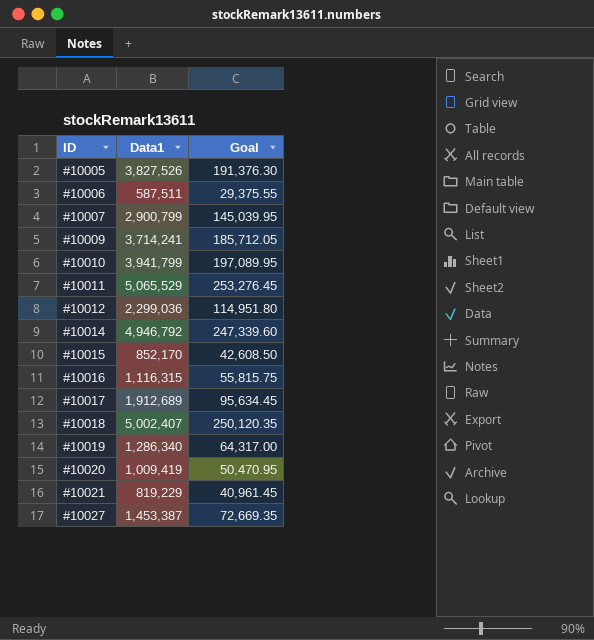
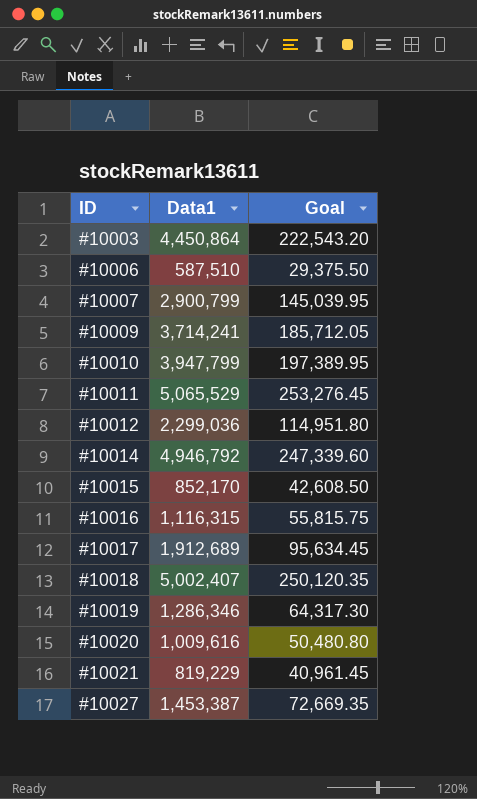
row #10005: 3,827,526 | 191,376.30 -> none
row #10003: none -> 4,450,864 | 222,543.20
#10006 | Data1: 587,511 -> 587,510
#10006 | Goal: 29,375.55 -> 29,375.50
#10010 | Data1: 3,941,799 -> 3,947,799
#10010 | Goal: 197,089.95 -> 197,389.95
#10019 | Data1: 1,286,340 -> 1,286,346
#10019 | Goal: 64,317.00 -> 64,317.30
#10020 | Data1: 1,009,419 -> 1,009,616
#10020 | Goal: 50,470.95 -> 50,480.80

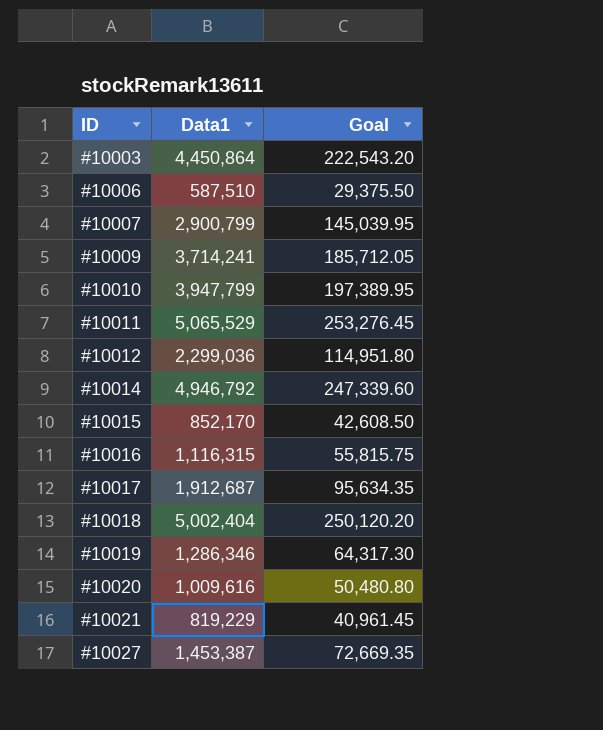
#10017 | Data1: 1,912,689 -> 1,912,687
#10017 | Goal: 95,634.45 -> 95,634.35
#10018 | Data1: 5,002,407 -> 5,002,404
#10018 | Goal: 250,120.35 -> 250,120.20

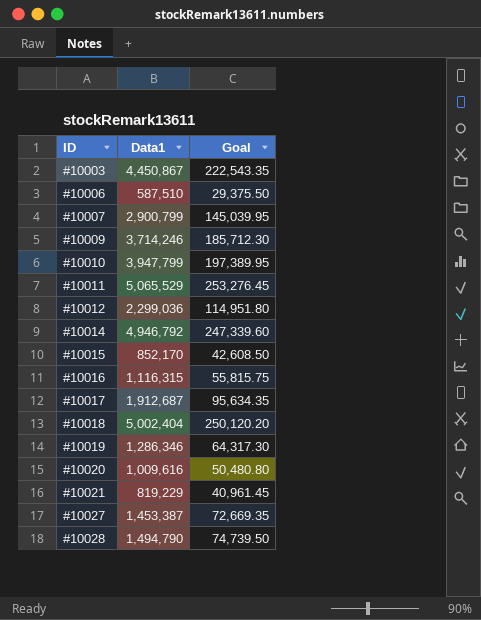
#10003 | Data1: 4,450,864 -> 4,450,867
#10003 | Goal: 222,543.20 -> 222,543.35
#10009 | Data1: 3,714,241 -> 3,714,246
#10009 | Goal: 185,712.05 -> 185,712.30
row #10028: none -> 1,494,790 | 74,739.50

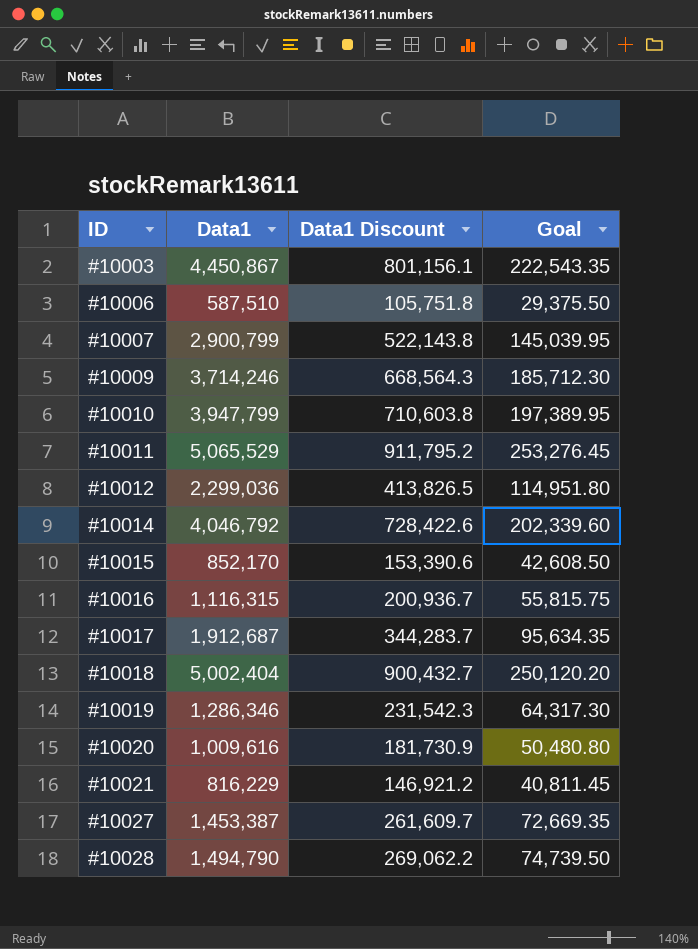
column Data1 Discount | formula: none -> [Data1] * 0.18
#10014 | Data1: 4,946,792 -> 4,046,792
#10014 | Goal: 247,339.60 -> 202,339.60
#10021 | Data1: 819,229 -> 816,229
#10021 | Goal: 40,961.45 -> 40,811.45

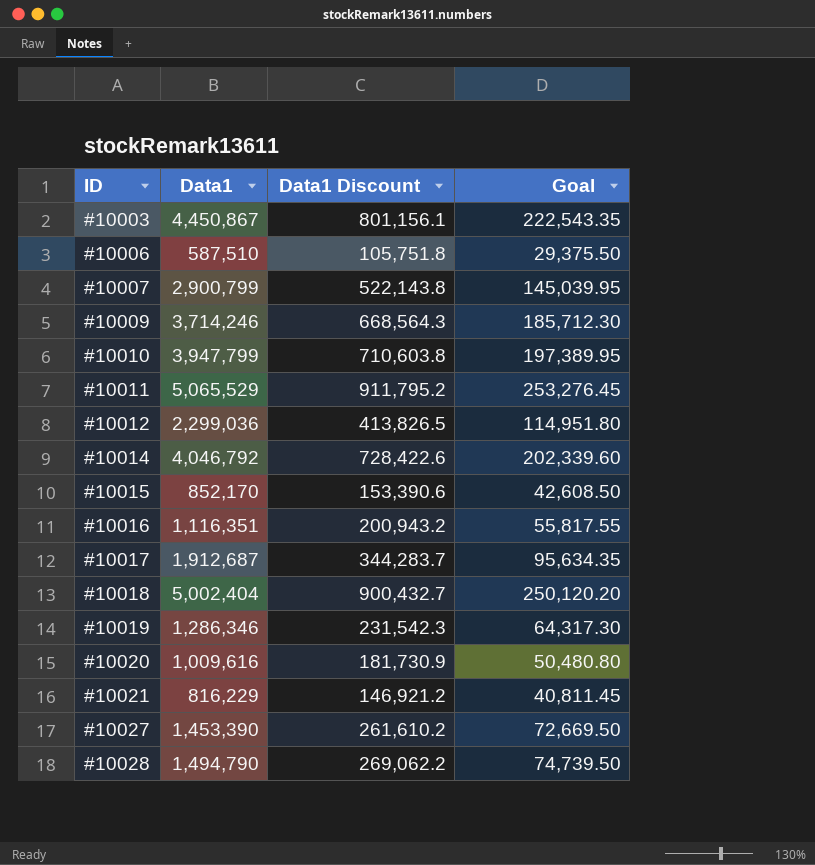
#10016 | Data1: 1,116,315 -> 1,116,351
#10016 | Data1 Discount: 200,936.7 -> 200,943.2
#10016 | Goal: 55,815.75 -> 55,817.55
#10027 | Data1: 1,453,387 -> 1,453,390
#10027 | Data1 Discount: 261,609.7 -> 261,610.2
#10027 | Goal: 72,669.35 -> 72,669.50

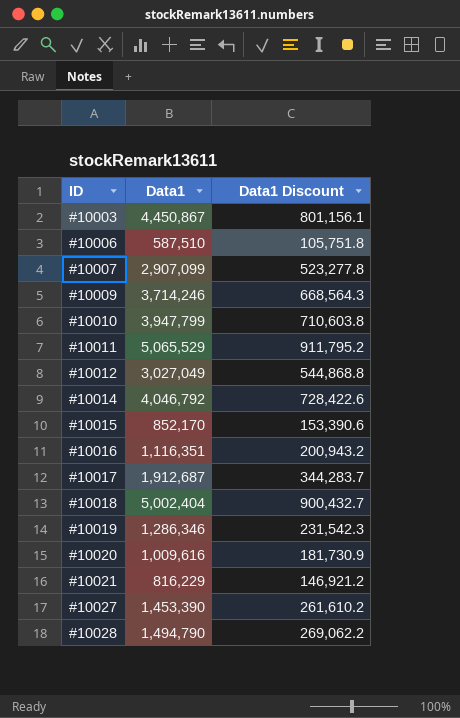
column Goal | formula: [Data1] * 0.05 -> none
#10007 | Data1: 2,900,799 -> 2,907,099
#10007 | Data1 Discount: 522,143.8 -> 523,277.8
#10012 | Data1: 2,299,036 -> 3,027,049
#10012 | Data1 Discount: 413,826.5 -> 544,868.8

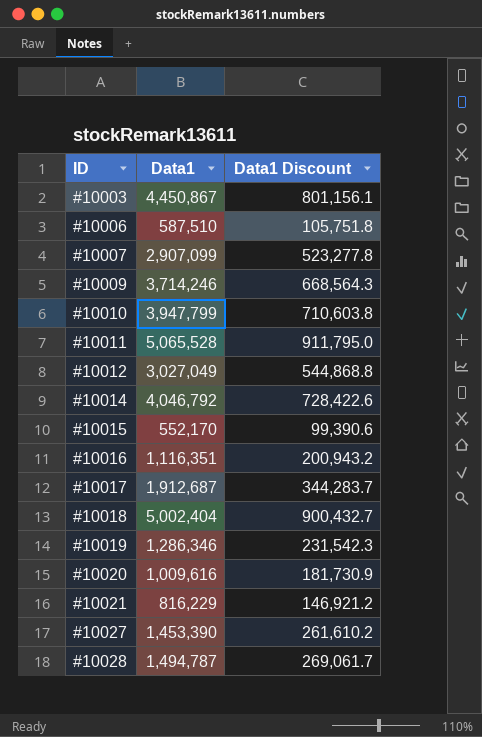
#10011 | Data1: 5,065,529 -> 5,065,528
#10011 | Data1 Discount: 911,795.2 -> 911,795.0
#10015 | Data1: 852,170 -> 552,170
#10015 | Data1 Discount: 153,390.6 -> 99,390.6
#10028 | Data1: 1,494,790 -> 1,494,787
#10028 | Data1 Discount: 269,062.2 -> 269,061.7

